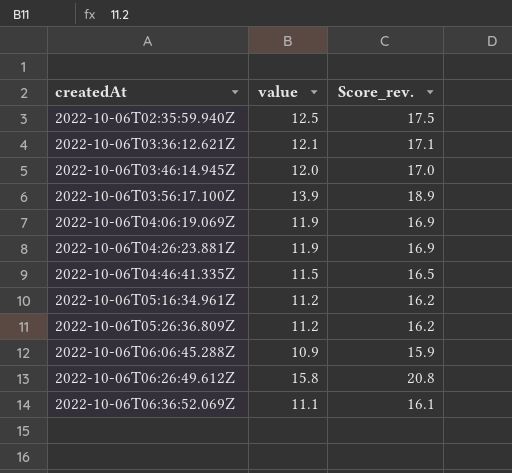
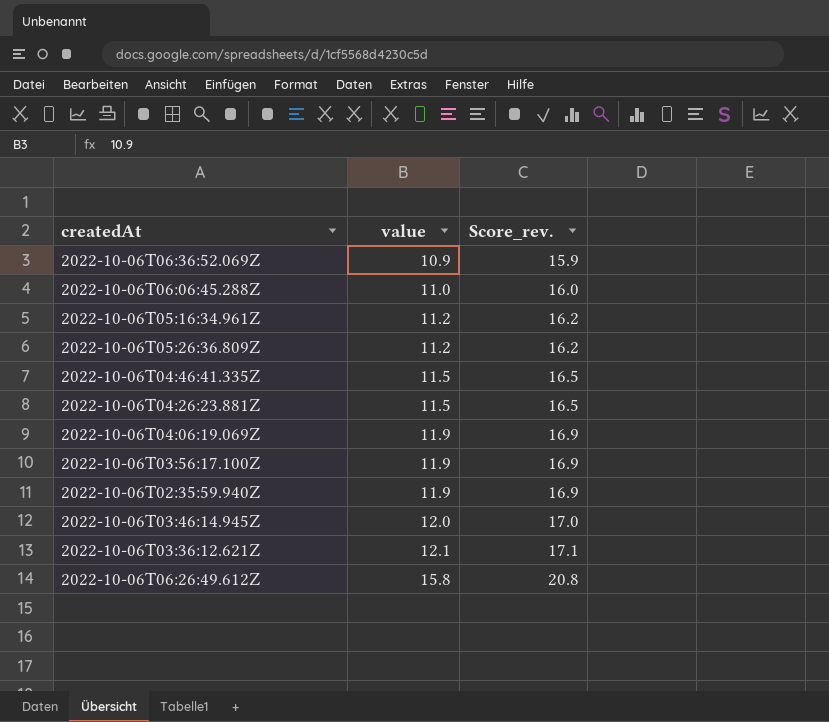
row order: createdAt ascending -> value ascending
2022-10-06T06:36:52.069Z | value: 11.1 -> 10.9
2022-10-06T06:36:52.069Z | Score_rev.: 16.1 -> 15.9
2022-10-06T06:06:45.288Z | value: 10.9 -> 11.0
2022-10-06T06:06:45.288Z | Score_rev.: 15.9 -> 16.0
2022-10-06T04:26:23.881Z | value: 11.9 -> 11.5
2022-10-06T04:26:23.881Z | Score_rev.: 16.9 -> 16.5
2022-10-06T03:56:17.100Z | value: 13.9 -> 11.9
2022-10-06T03:56:17.100Z | Score_rev.: 18.9 -> 16.9
2022-10-06T02:35:59.940Z | value: 12.5 -> 11.9
2022-10-06T02:35:59.940Z | Score_rev.: 17.5 -> 16.9

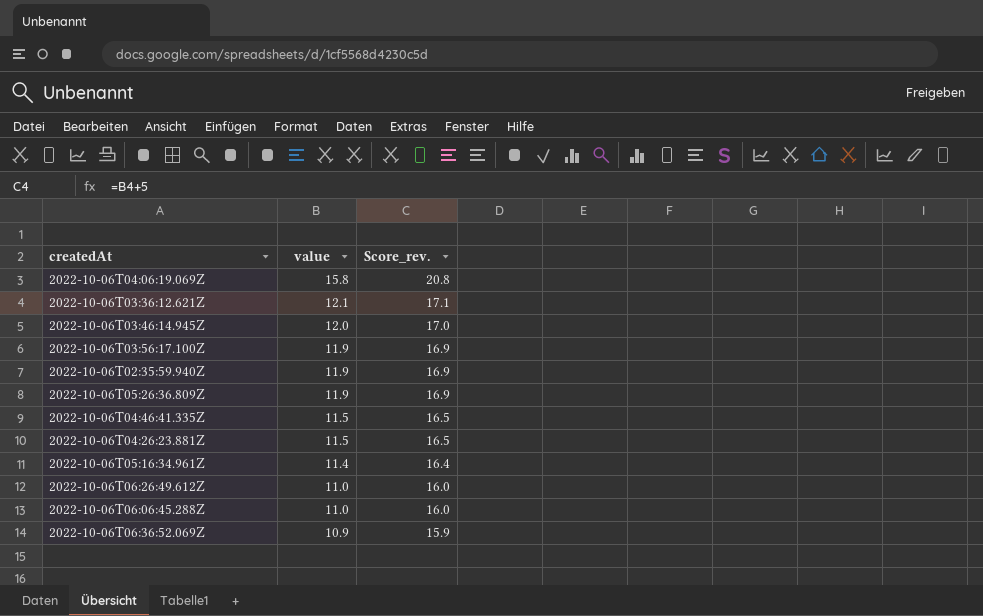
row order: value ascending -> value descending
2022-10-06T04:06:19.069Z | value: 11.9 -> 15.8
2022-10-06T04:06:19.069Z | Score_rev.: 16.9 -> 20.8
2022-10-06T05:26:36.809Z | value: 11.2 -> 11.9
2022-10-06T05:26:36.809Z | Score_rev.: 16.2 -> 16.9
2022-10-06T05:16:34.961Z | value: 11.2 -> 11.4
2022-10-06T05:16:34.961Z | Score_rev.: 16.2 -> 16.4
2022-10-06T06:26:49.612Z | value: 15.8 -> 11.0
2022-10-06T06:26:49.612Z | Score_rev.: 20.8 -> 16.0

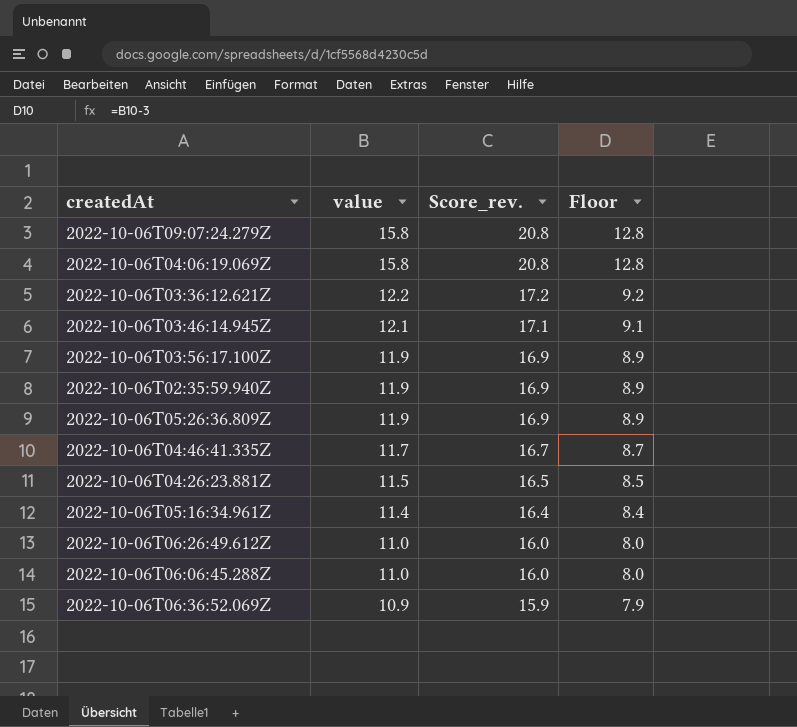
column Floor | formula: none -> [value] - 3
row 2022-10-06T09:07:24.279Z: none -> 15.8 | 20.8 | 12.8
2022-10-06T03:36:12.621Z | value: 12.1 -> 12.2
2022-10-06T03:36:12.621Z | Score_rev.: 17.1 -> 17.2
2022-10-06T03:46:14.945Z | value: 12.0 -> 12.1
2022-10-06T03:46:14.945Z | Score_rev.: 17.0 -> 17.1
2022-10-06T04:46:41.335Z | value: 11.5 -> 11.7
2022-10-06T04:46:41.335Z | Score_rev.: 16.5 -> 16.7

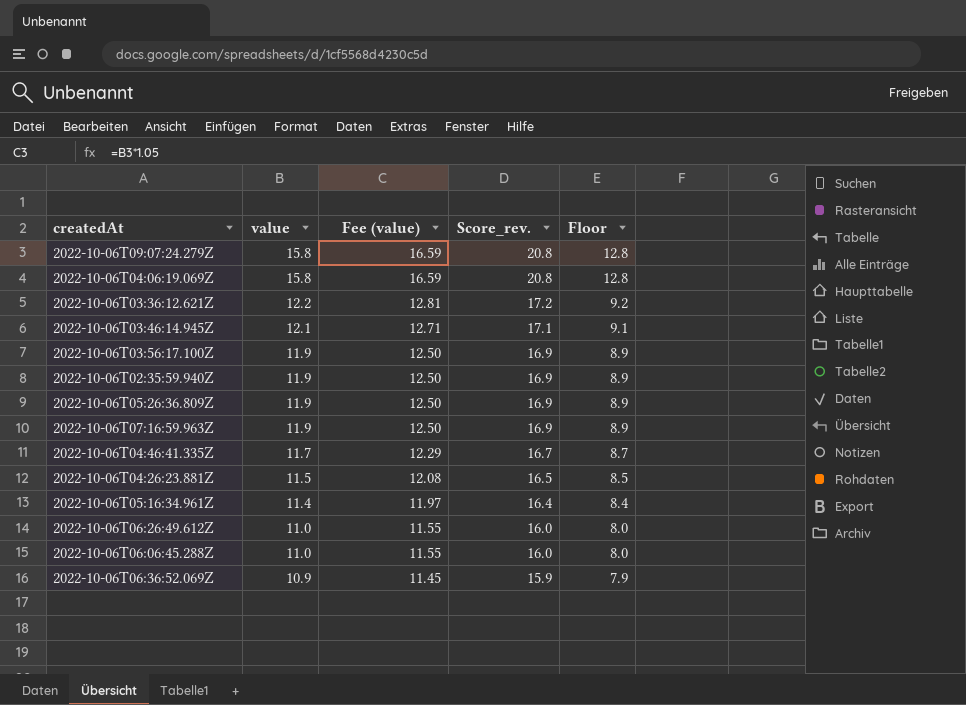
column Fee (value) | formula: none -> [value] * 1.05
row 2022-10-06T07:16:59.963Z: none -> 11.9 | 12.50 | 16.9 | 8.9

